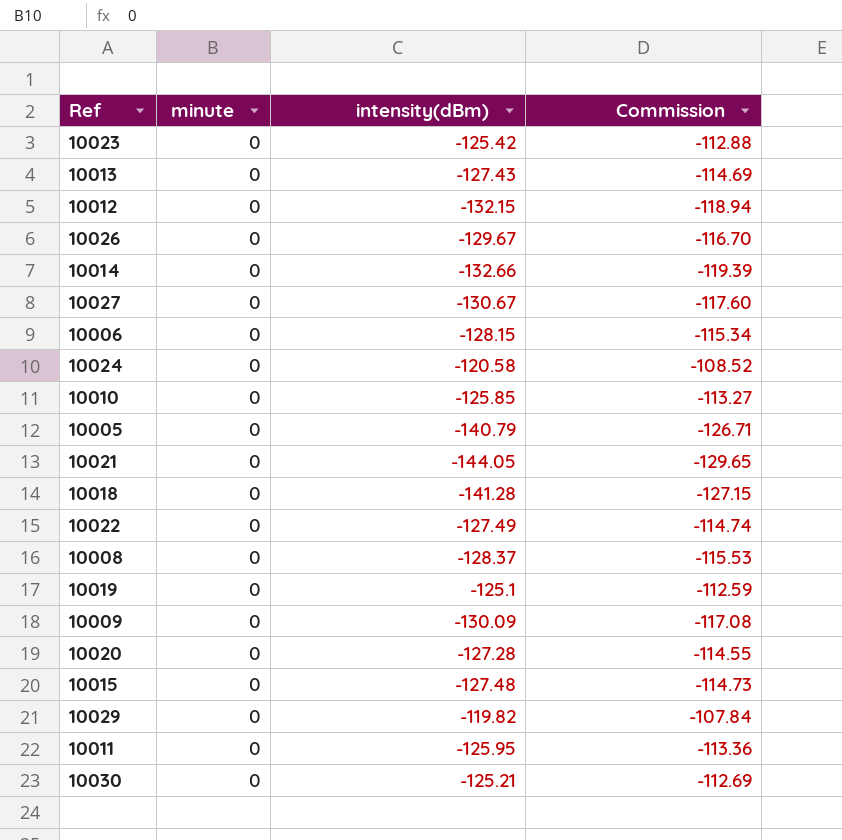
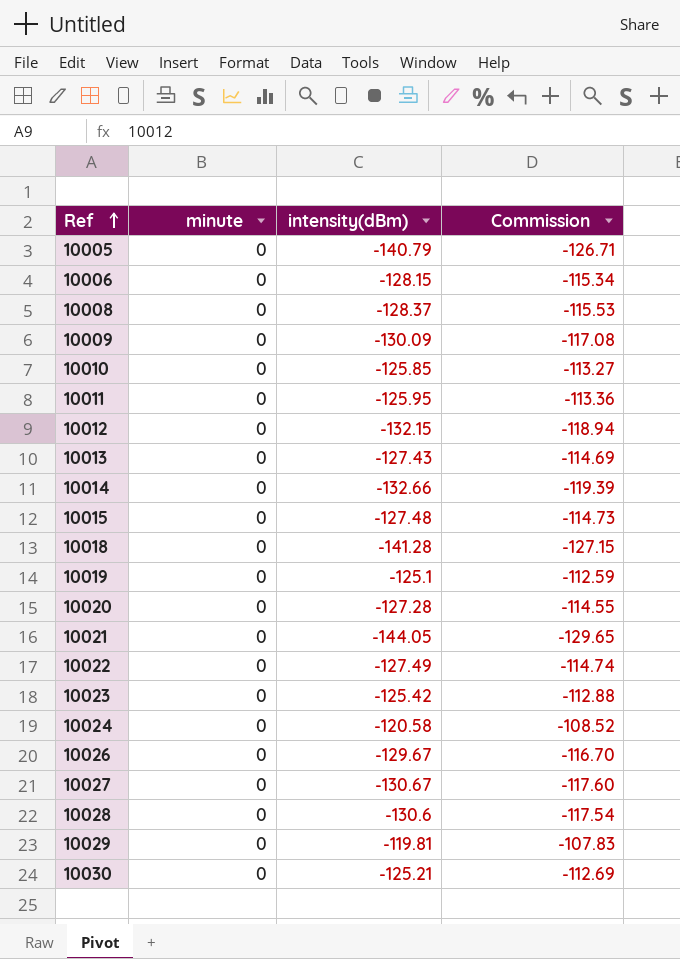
row order: none -> Ref ascending
row 10028: none -> 0 | -130.6 | -117.54
10029 | intensity(dBm): -119.82 -> -119.81
10029 | Commission: -107.84 -> -107.83

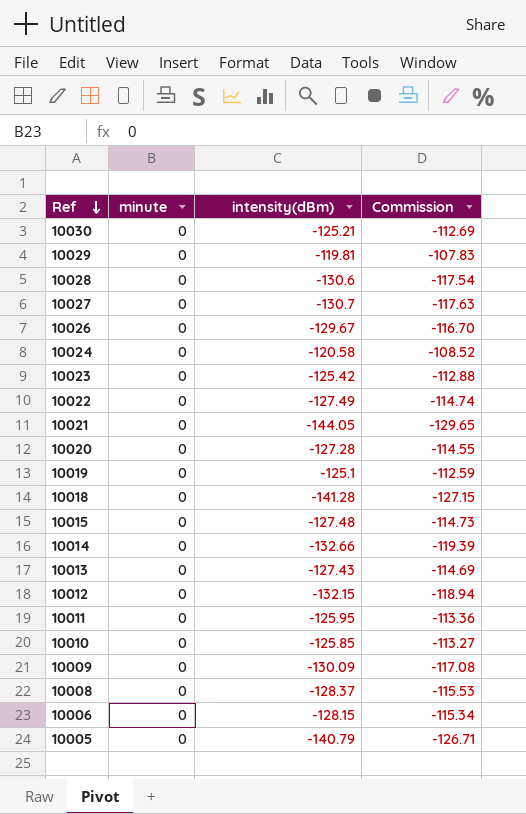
row order: Ref ascending -> Ref descending
10027 | intensity(dBm): -130.67 -> -130.7
10027 | Commission: -117.60 -> -117.63

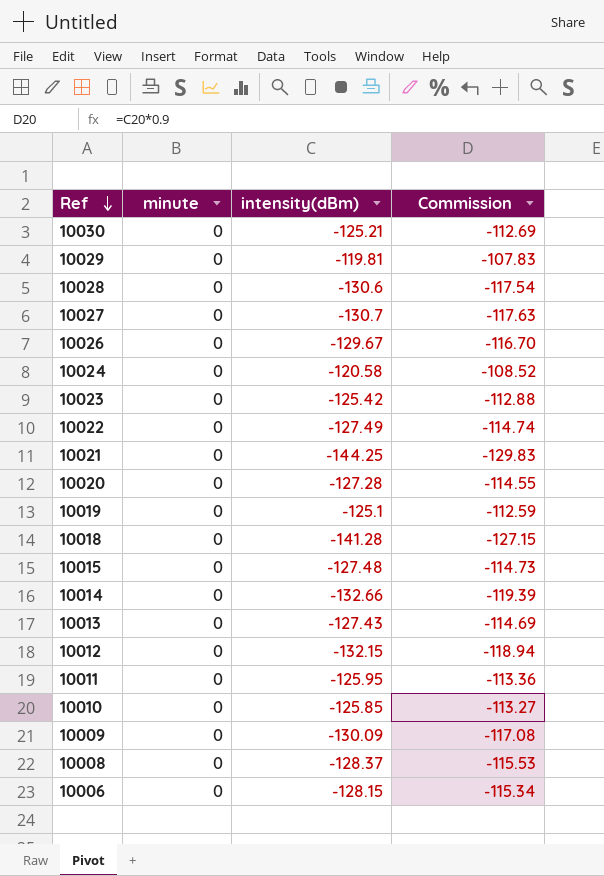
row 10005: 0 | -140.79 | -126.71 -> none
10021 | intensity(dBm): -144.05 -> -144.25
10021 | Commission: -129.65 -> -129.83

